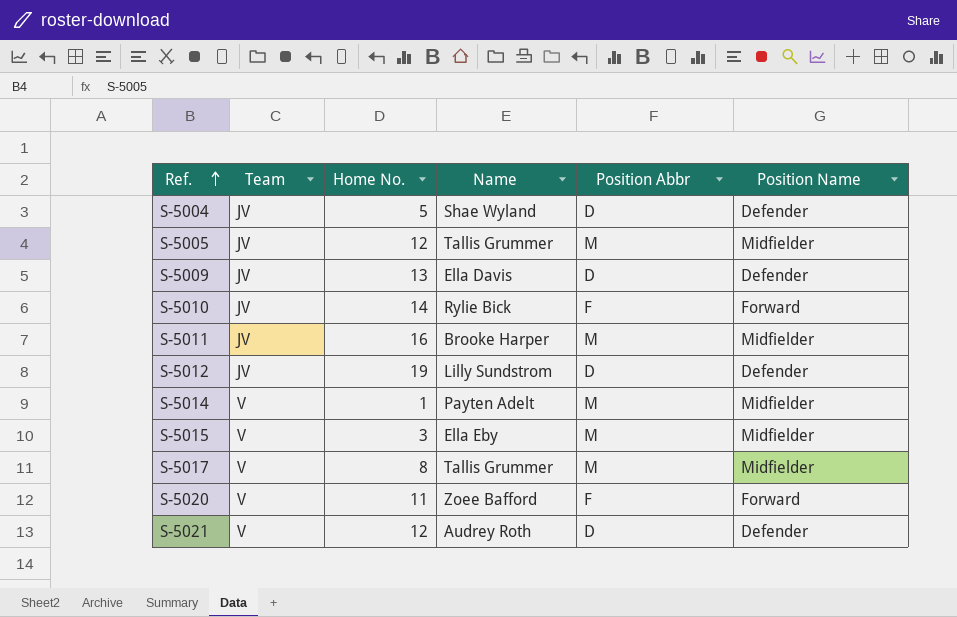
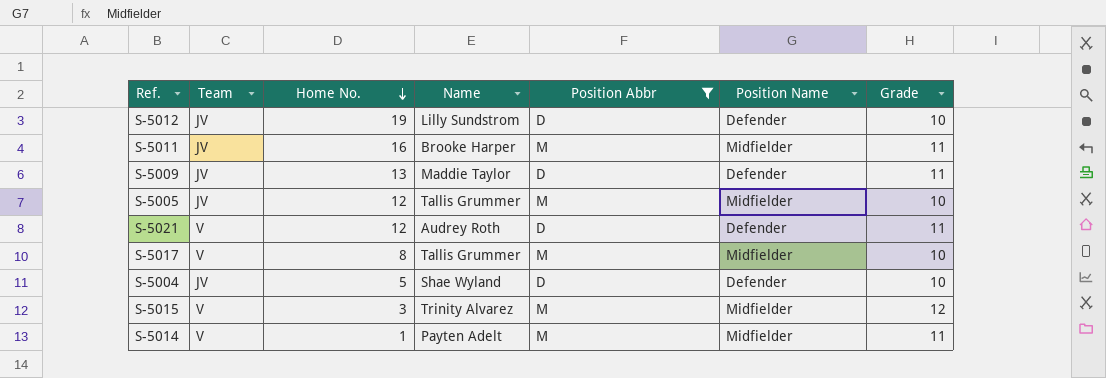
filter: none -> Position Abbr != F
row order: Ref. ascending -> Home No. descending
column Grade | position: none -> 7
S-5009 | Name: Ella Davis -> Maddie Taylor
S-5015 | Name: Ella Eby -> Trinity Alvarez

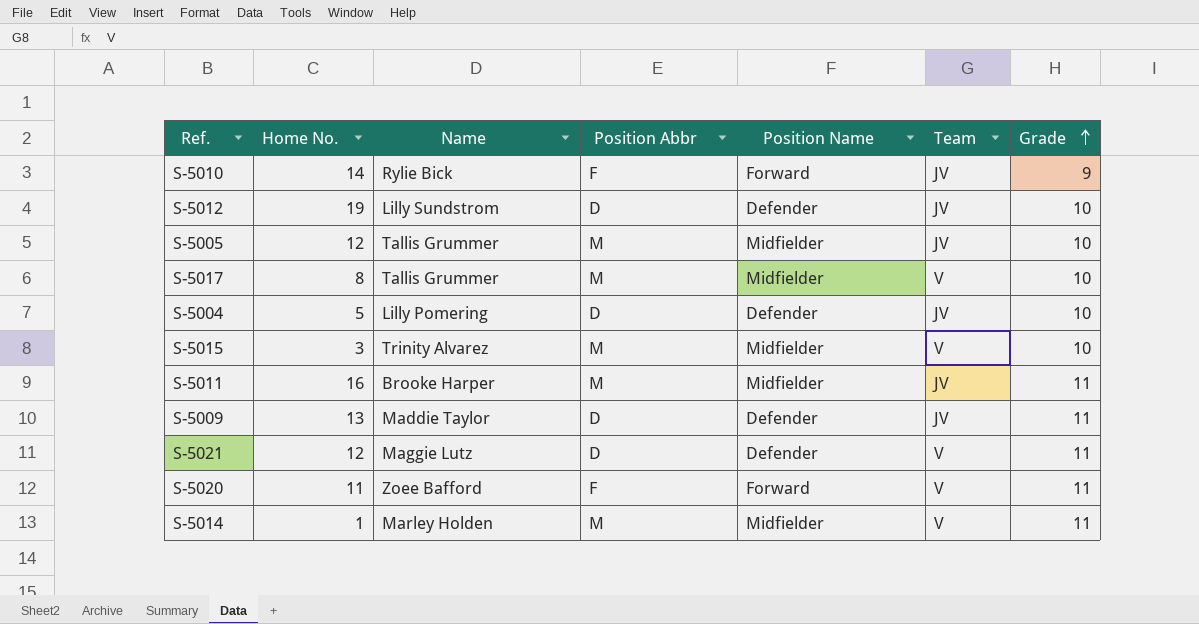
filter: Position Abbr != F -> none
row order: Home No. descending -> Grade ascending
column Team | position: 2 -> 6
S-5004 | Name: Shae Wyland -> Lilly Pomering
S-5015 | Grade: 12 -> 10
S-5021 | Name: Audrey Roth -> Maggie Lutz
S-5014 | Name: Payten Adelt -> Marley Holden

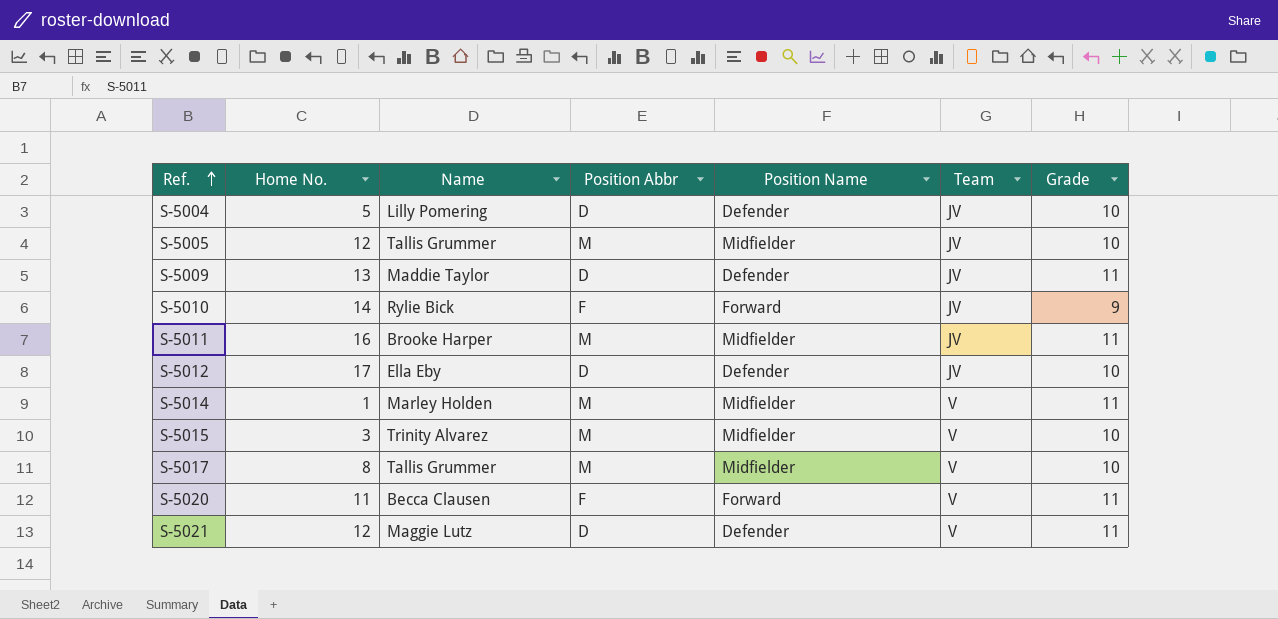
row order: Grade ascending -> Ref. ascending
S-5012 | Home No.: 19 -> 17
S-5012 | Name: Lilly Sundstrom -> Ella Eby
S-5020 | Name: Zoee Bafford -> Becca Clausen

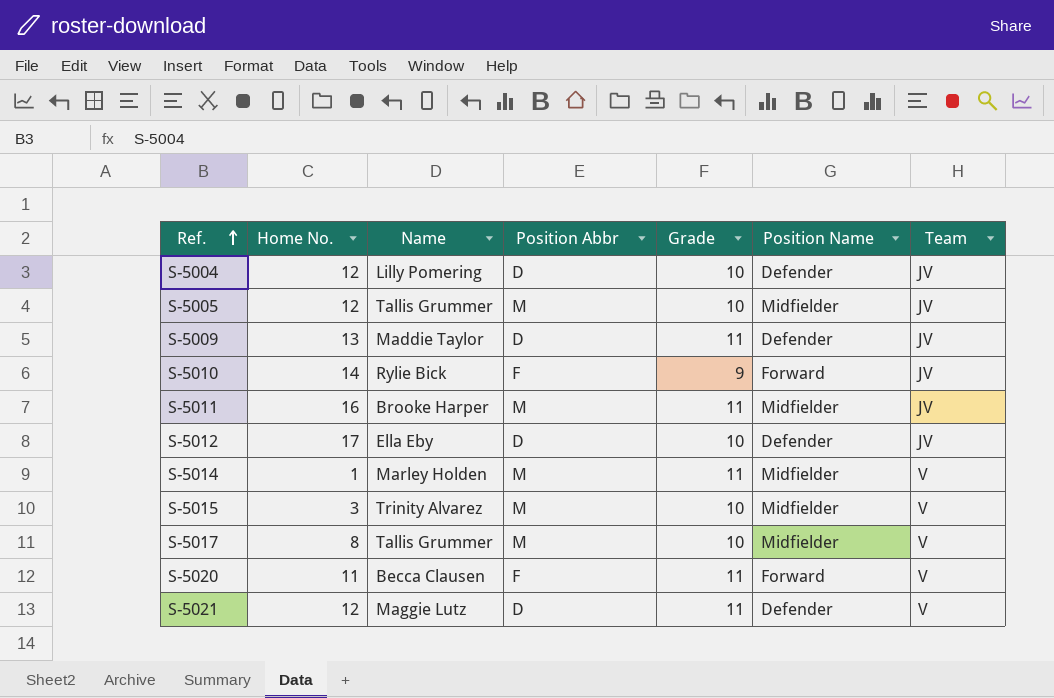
column Grade | position: 7 -> 5
S-5004 | Home No.: 5 -> 12

